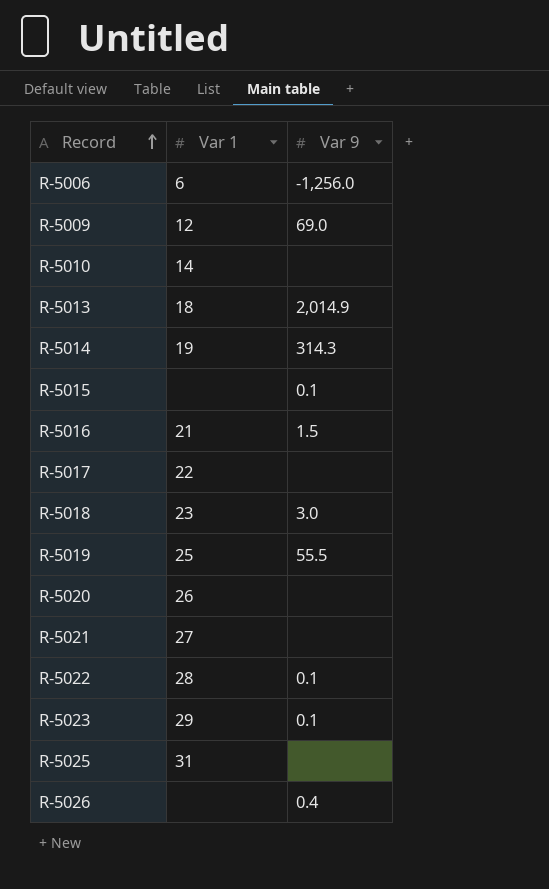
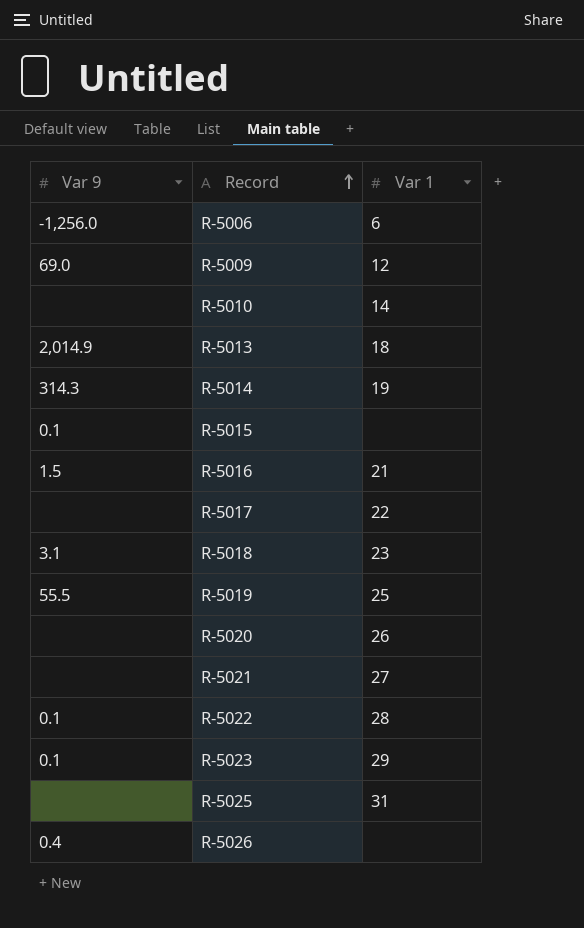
column Var 9 | position: 3 -> 1
R-5018 | Var 9: 3.0 -> 3.1

